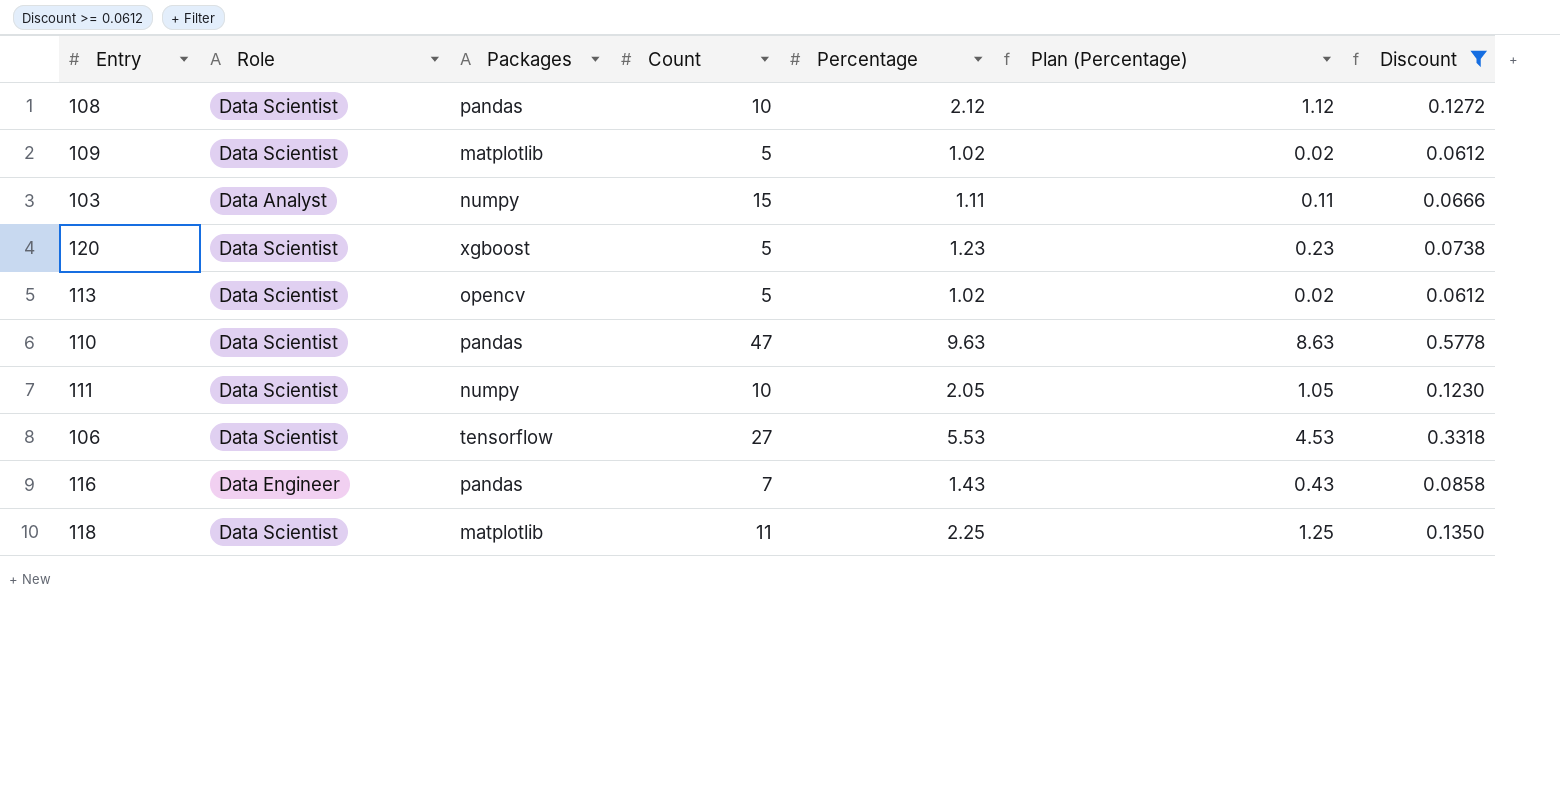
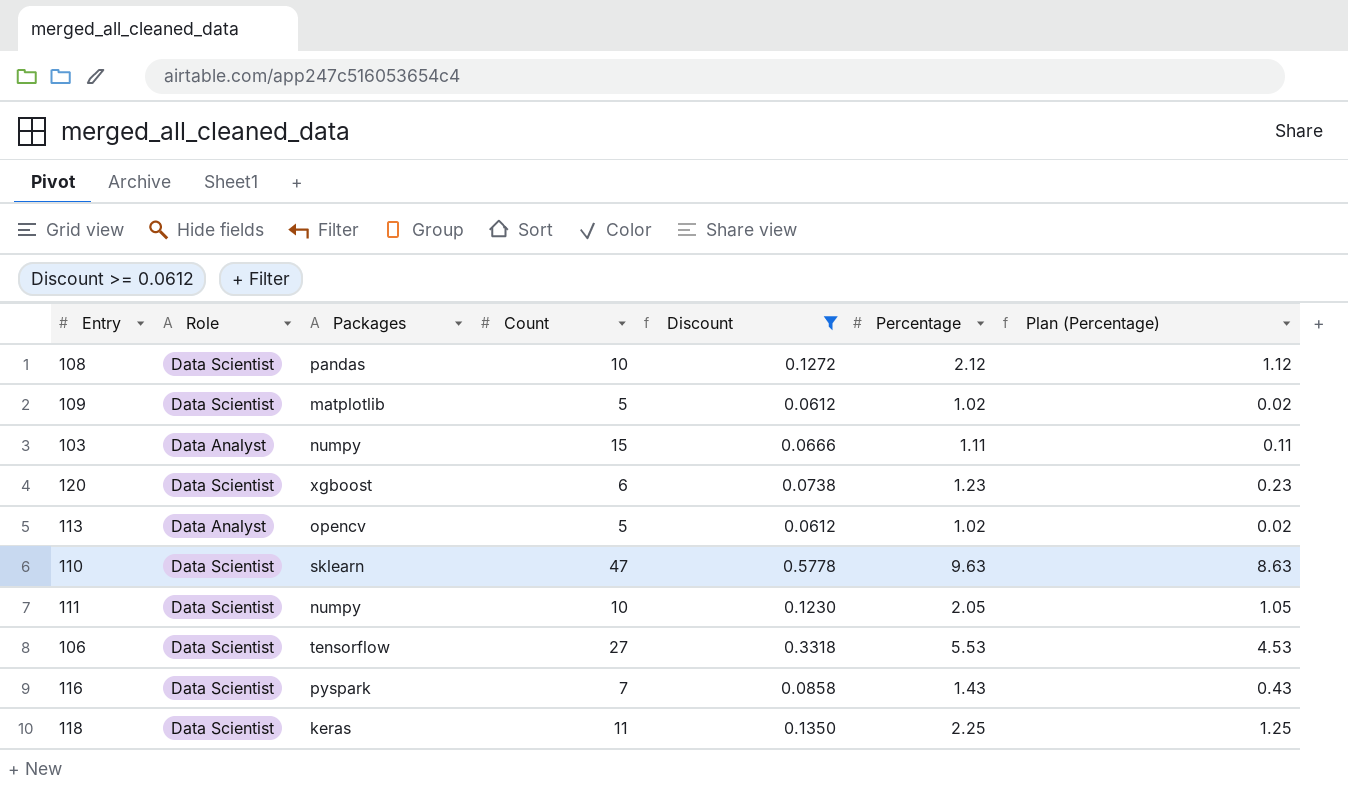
column Discount | position: 7 -> 5
120 | Count: 5 -> 6
113 | Role: Data Scientist -> Data Analyst
110 | Packages: pandas -> sklearn
116 | Role: Data Engineer -> Data Scientist
116 | Packages: pandas -> pyspark
118 | Packages: matplotlib -> keras

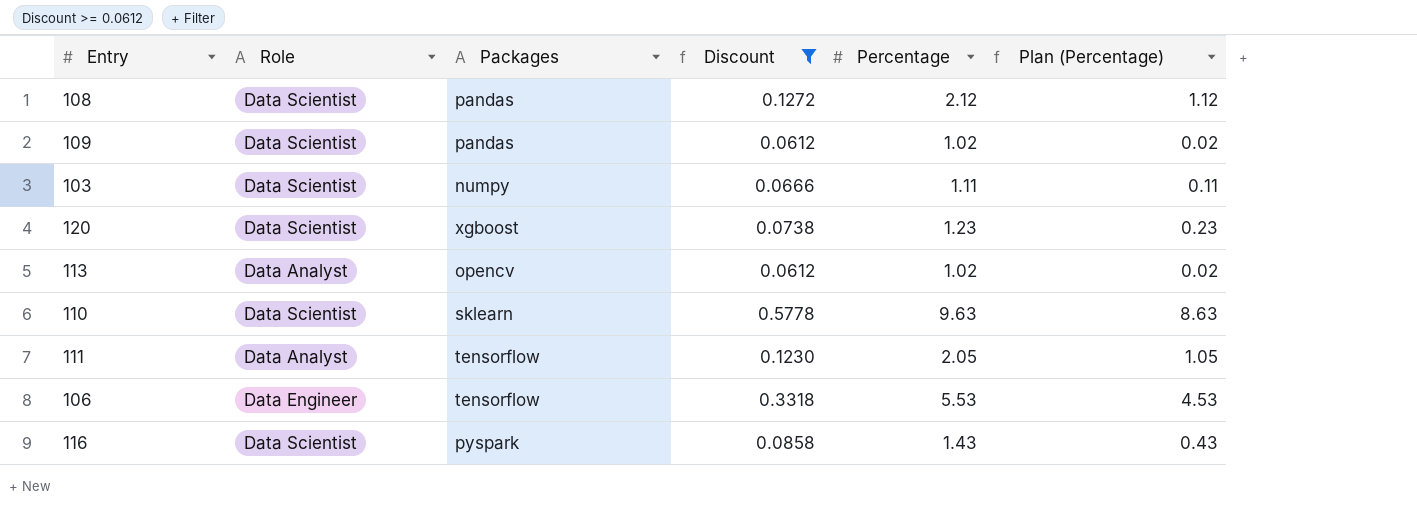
column Count | position: 4 -> none
row 118: Data Scientist | keras | 11 | 0.1350 | 2.25 | 1.25 -> none
109 | Packages: matplotlib -> pandas
103 | Role: Data Analyst -> Data Scientist
111 | Role: Data Scientist -> Data Analyst
111 | Packages: numpy -> tensorflow
106 | Role: Data Scientist -> Data Engineer

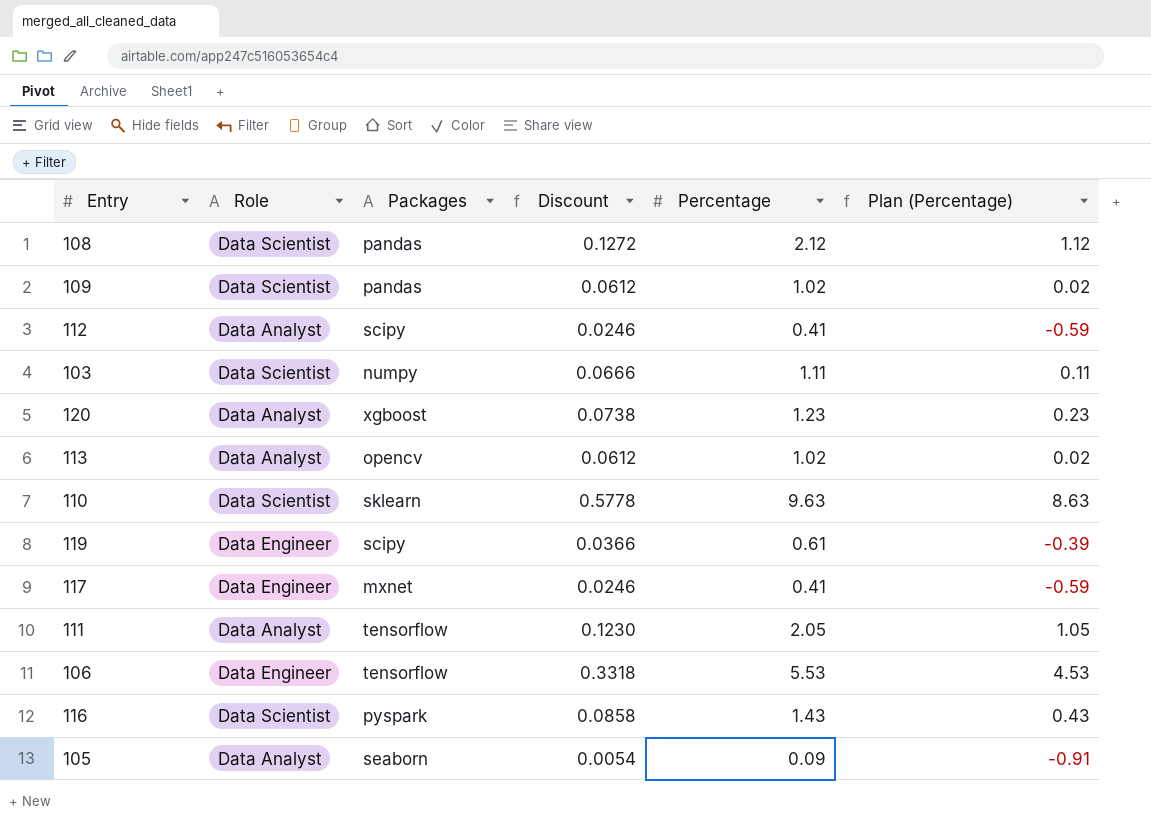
filter: Discount >= 0.0612 -> none
120 | Role: Data Scientist -> Data Analyst

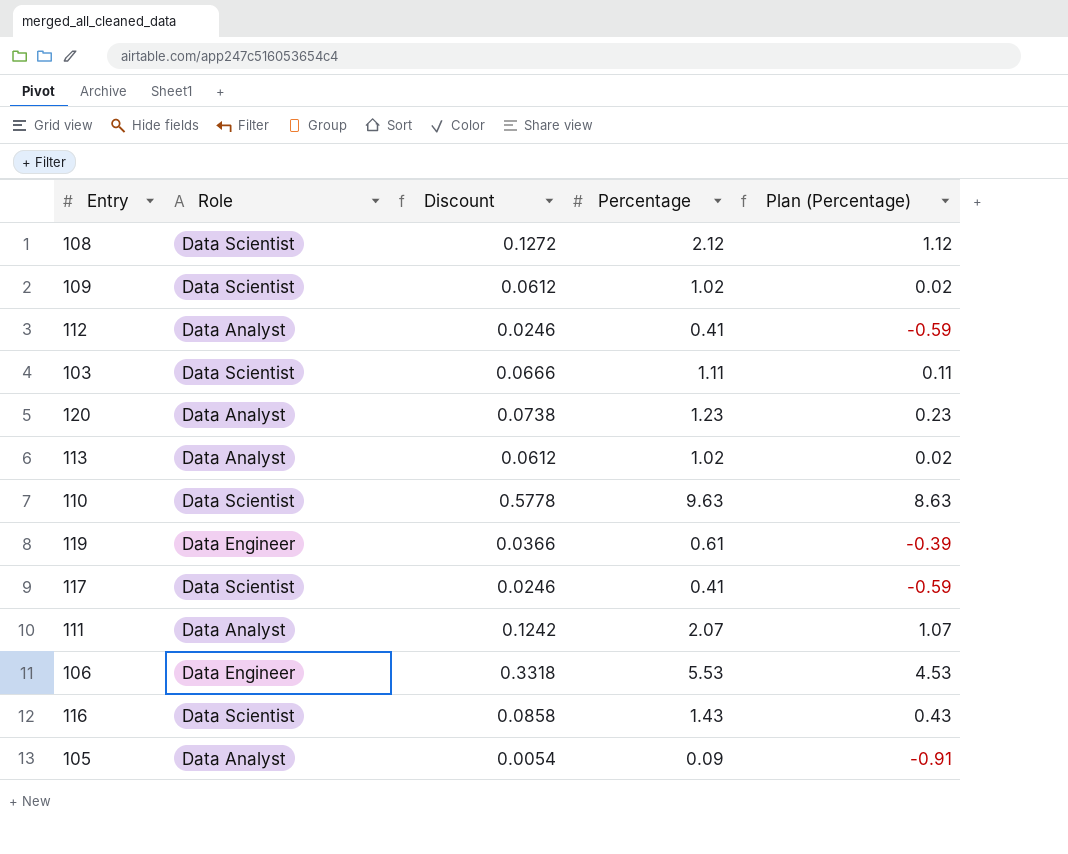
column Packages | position: 3 -> none
117 | Role: Data Engineer -> Data Scientist
111 | Discount: 0.1230 -> 0.1242
111 | Percentage: 2.05 -> 2.07
111 | Plan (Percentage): 1.05 -> 1.07

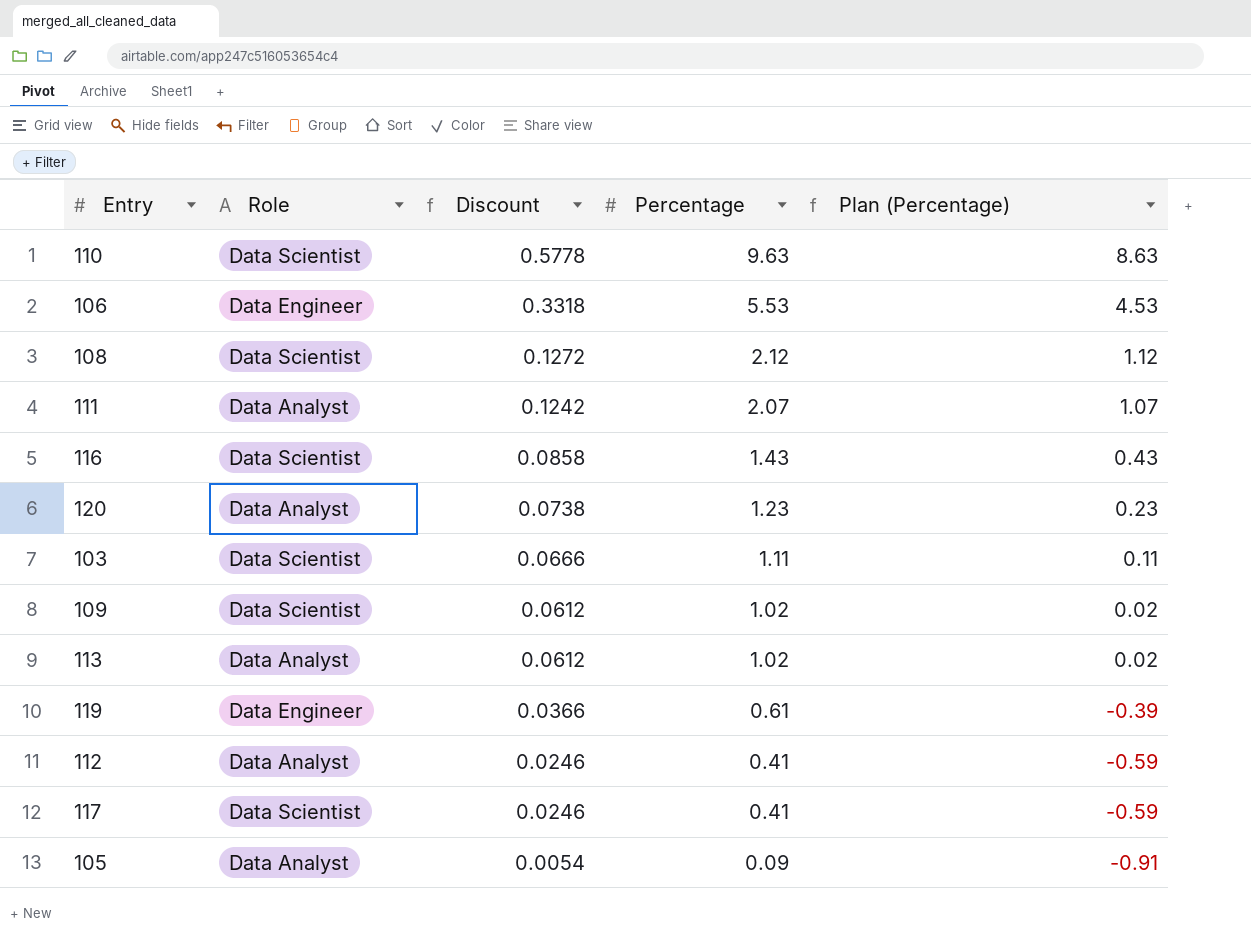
row order: none -> Discount descending

